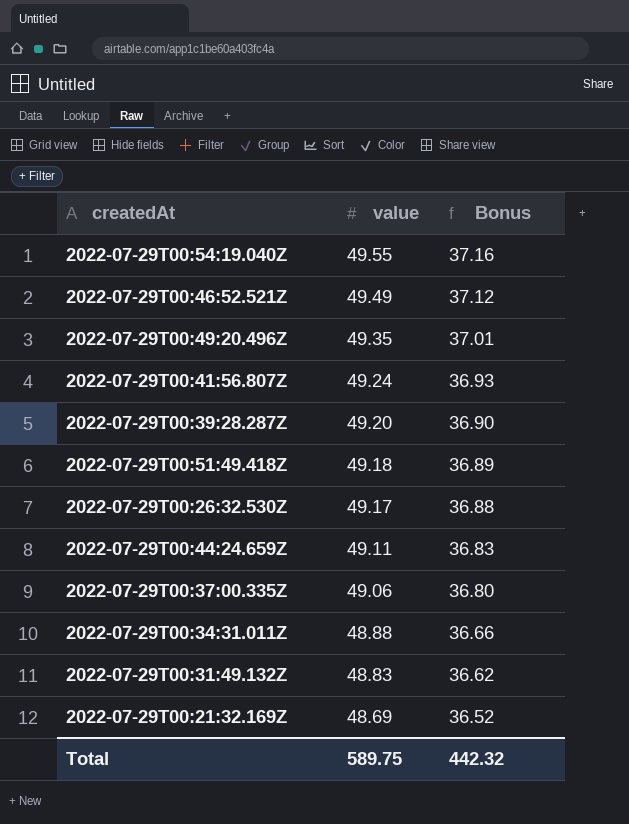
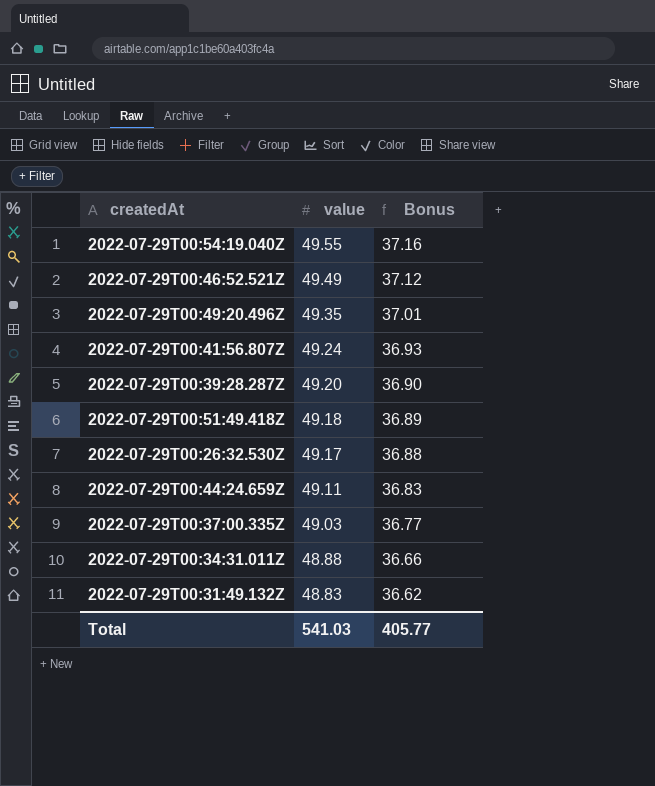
row 2022-07-29T00:21:32.169Z: 48.69 | 36.52 -> none
2022-07-29T00:37:00.335Z | value: 49.06 -> 49.03
2022-07-29T00:37:00.335Z | Bonus: 36.80 -> 36.77
Total | value: 589.75 -> 541.03
Total | Bonus: 442.32 -> 405.77

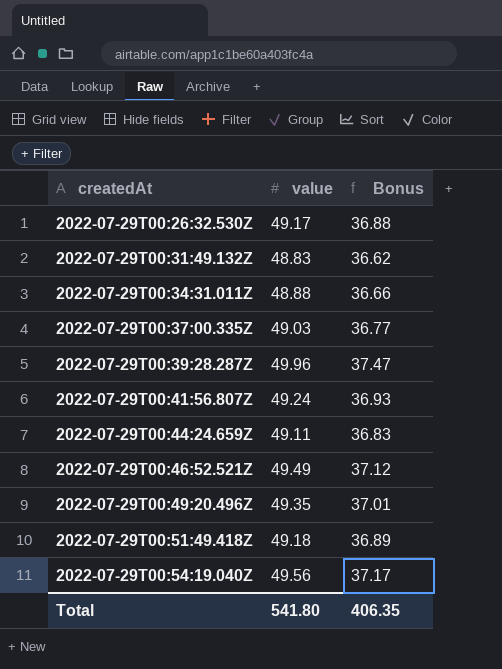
row order: value descending -> createdAt ascending
2022-07-29T00:39:28.287Z | value: 49.20 -> 49.96
2022-07-29T00:39:28.287Z | Bonus: 36.90 -> 37.47
2022-07-29T00:54:19.040Z | value: 49.55 -> 49.56
2022-07-29T00:54:19.040Z | Bonus: 37.16 -> 37.17
Total | value: 541.03 -> 541.80
Total | Bonus: 405.77 -> 406.35

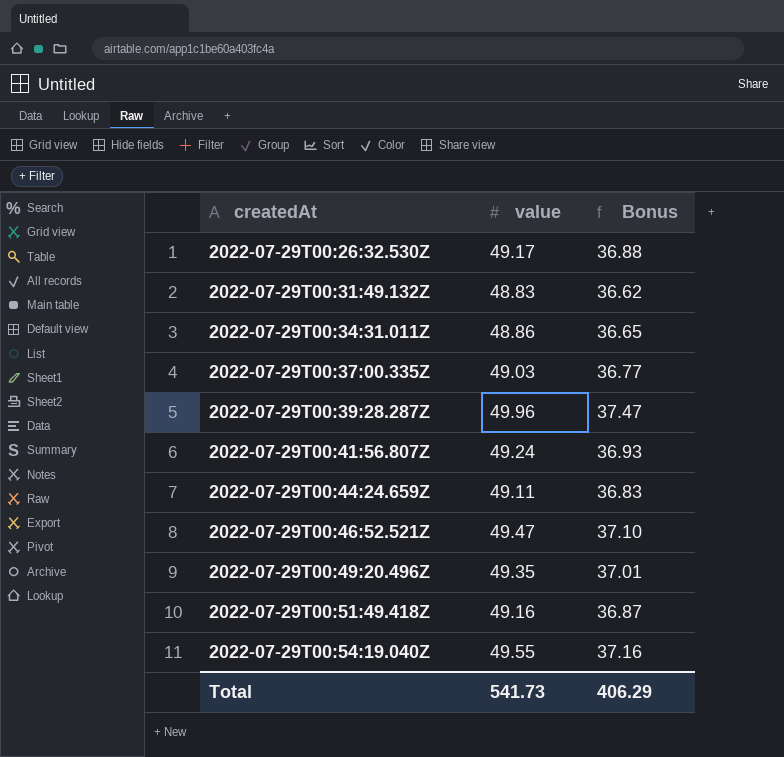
2022-07-29T00:34:31.011Z | value: 48.88 -> 48.86
2022-07-29T00:34:31.011Z | Bonus: 36.66 -> 36.65
2022-07-29T00:46:52.521Z | value: 49.49 -> 49.47
2022-07-29T00:46:52.521Z | Bonus: 37.12 -> 37.10
2022-07-29T00:51:49.418Z | value: 49.18 -> 49.16
2022-07-29T00:51:49.418Z | Bonus: 36.89 -> 36.87
2022-07-29T00:54:19.040Z | value: 49.56 -> 49.55
2022-07-29T00:54:19.040Z | Bonus: 37.17 -> 37.16
Total | value: 541.80 -> 541.73
Total | Bonus: 406.35 -> 406.29

